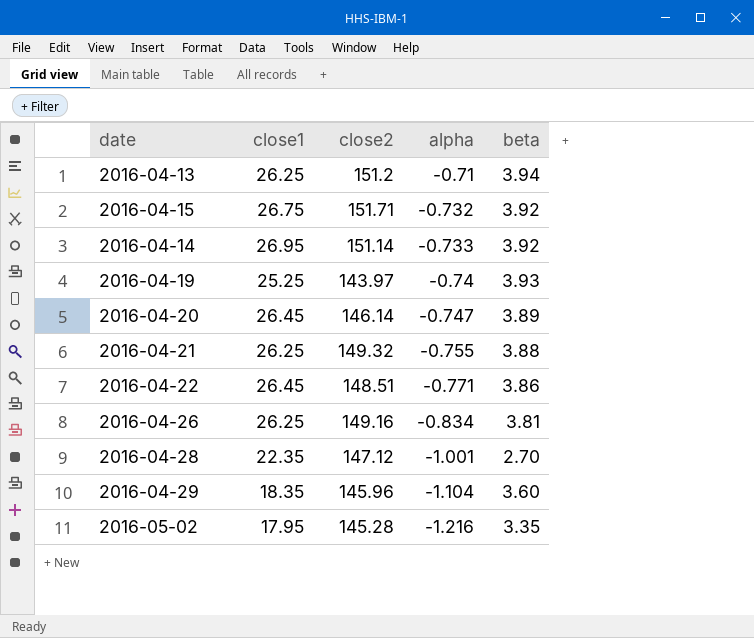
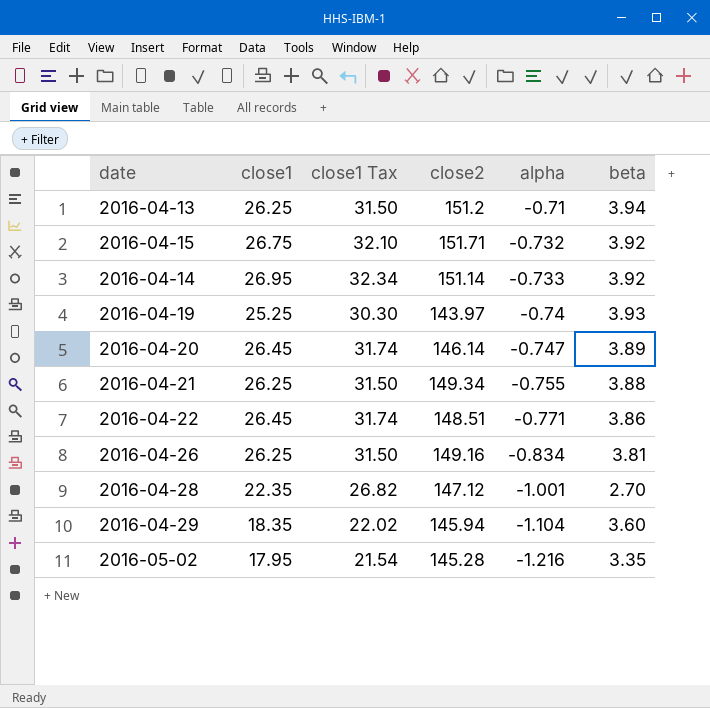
column close1 Tax | formula: none -> [close1] * 1.2
2016-04-21 | close2: 149.32 -> 149.34
2016-04-29 | close2: 145.96 -> 145.94

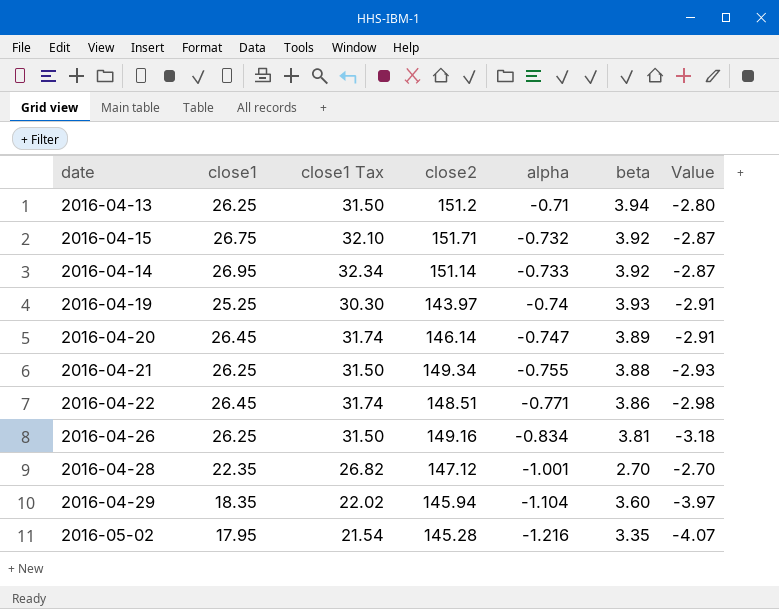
column Value | formula: none -> [alpha] * [beta]

